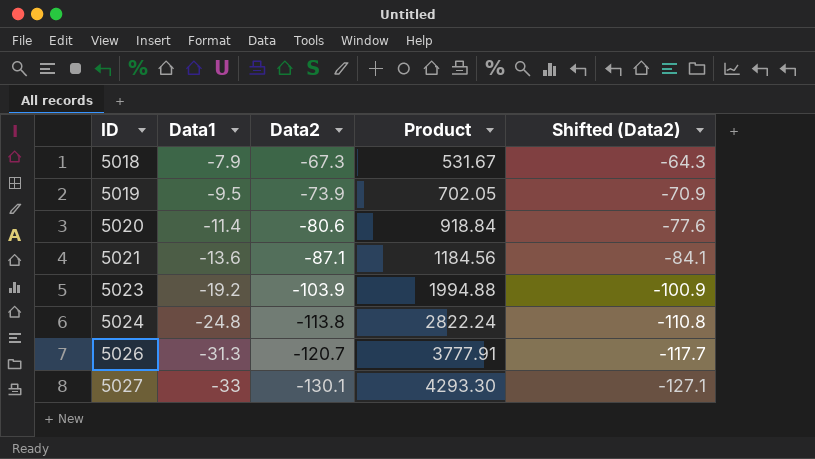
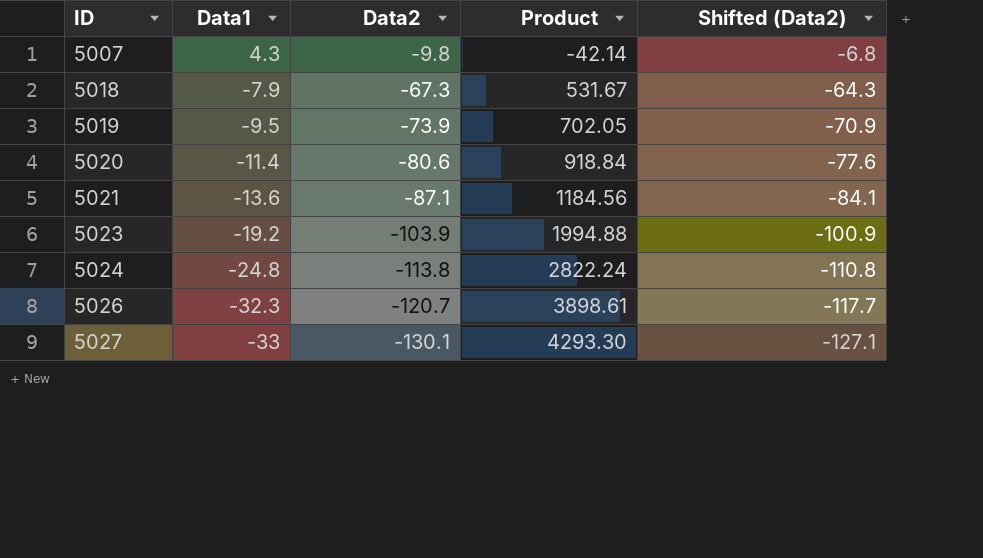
row 5007: none -> 4.3 | -9.8 | -42.14 | -6.8
5026 | Data1: -31.3 -> -32.3
5026 | Product: 3777.91 -> 3898.61

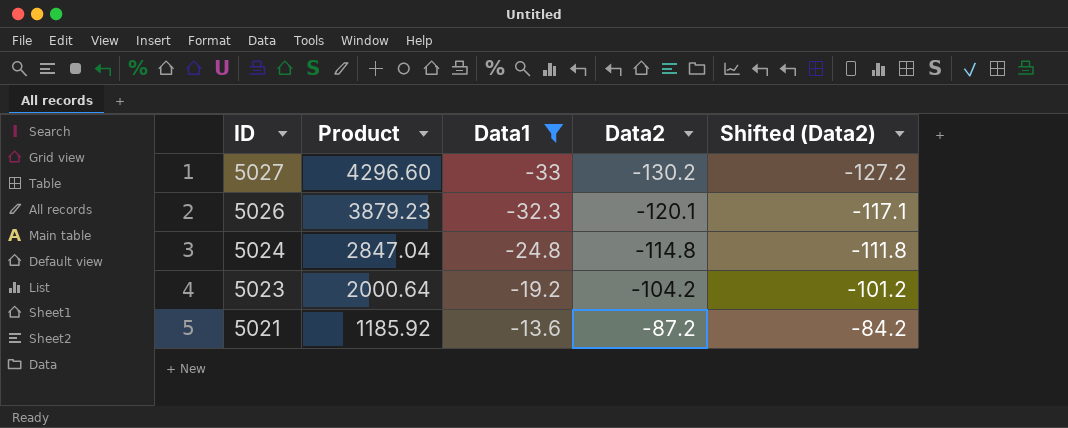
filter: none -> Data1 <= -13.6
row order: ID ascending -> ID descending
column Product | position: 4 -> 2
5027 | Product: 4293.30 -> 4296.60
5027 | Data2: -130.1 -> -130.2
5027 | Shifted (Data2): -127.1 -> -127.2
5026 | Product: 3898.61 -> 3879.23
5026 | Data2: -120.7 -> -120.1
5026 | Shifted (Data2): -117.7 -> -117.1
5024 | Product: 2822.24 -> 2847.04
5024 | Data2: -113.8 -> -114.8
5024 | Shifted (Data2): -110.8 -> -111.8
5023 | Product: 1994.88 -> 2000.64
5023 | Data2: -103.9 -> -104.2
5023 | Shifted (Data2): -100.9 -> -101.2
5021 | Product: 1184.56 -> 1185.92
5021 | Data2: -87.1 -> -87.2
5021 | Shifted (Data2): -84.1 -> -84.2

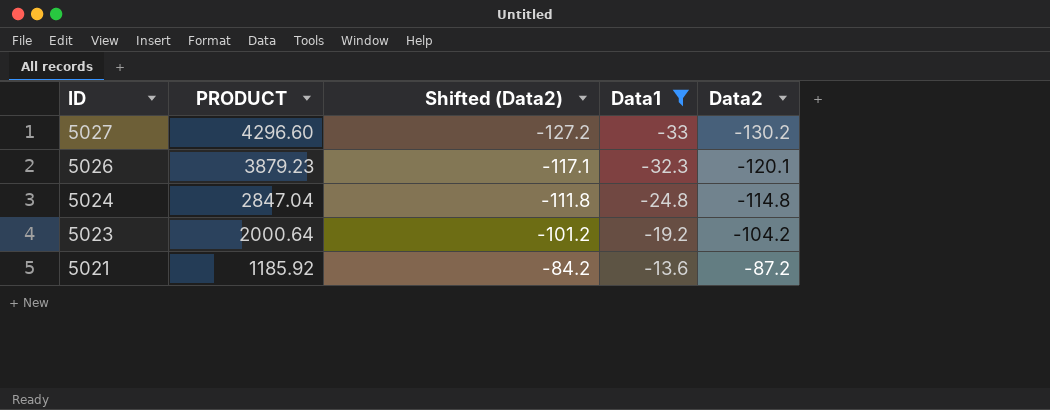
column name: Product -> PRODUCT
column Shifted (Data2) | position: 5 -> 3

